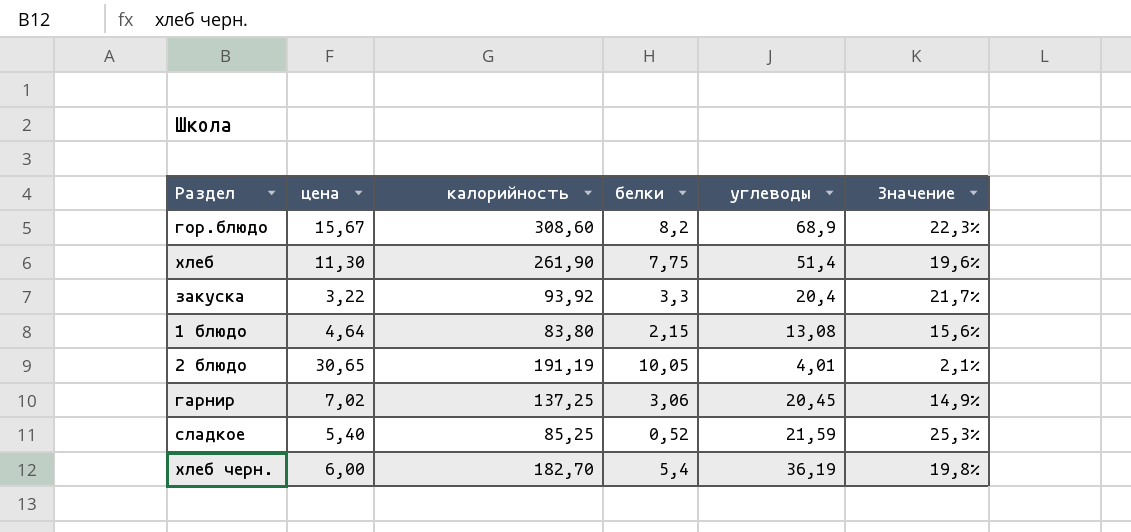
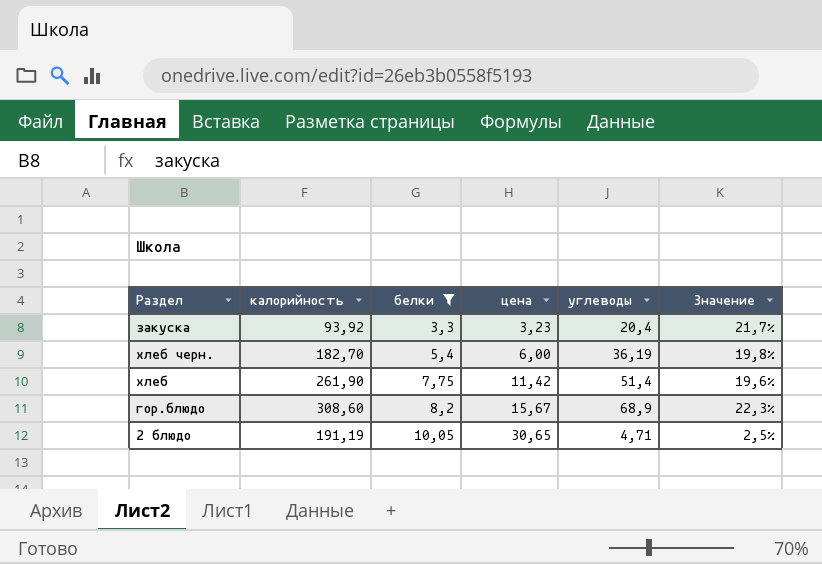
filter: none -> белки >= 3,3
row order: none -> белки ascending
column цена | position: 2 -> 4
закуска | цена: 3,22 -> 3,23
хлеб | цена: 11,30 -> 11,42
2 блюдо | углеводы: 4,01 -> 4,71
2 блюдо | Значение: 2,1% -> 2,5%

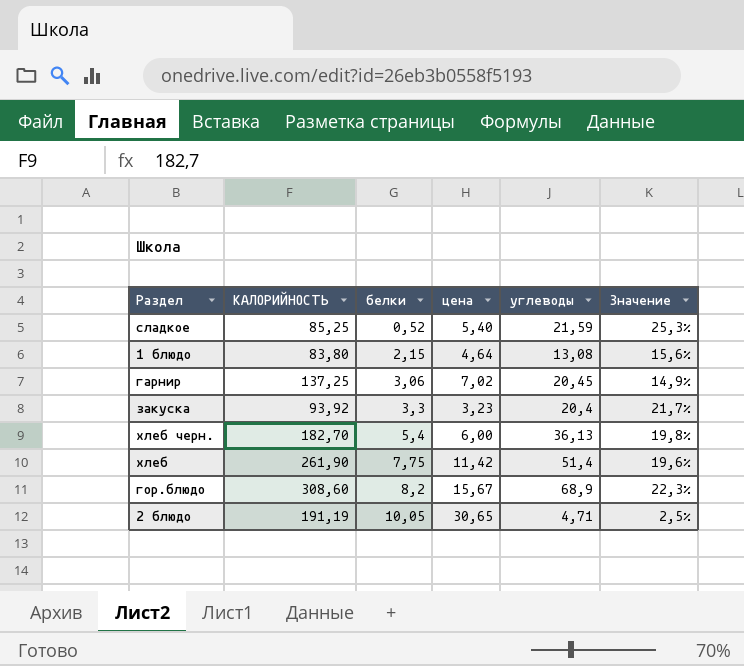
filter: белки >= 3,3 -> none
column name: калорийность -> КАЛОРИЙНОСТЬ
хлеб черн. | углеводы: 36,19 -> 36,13

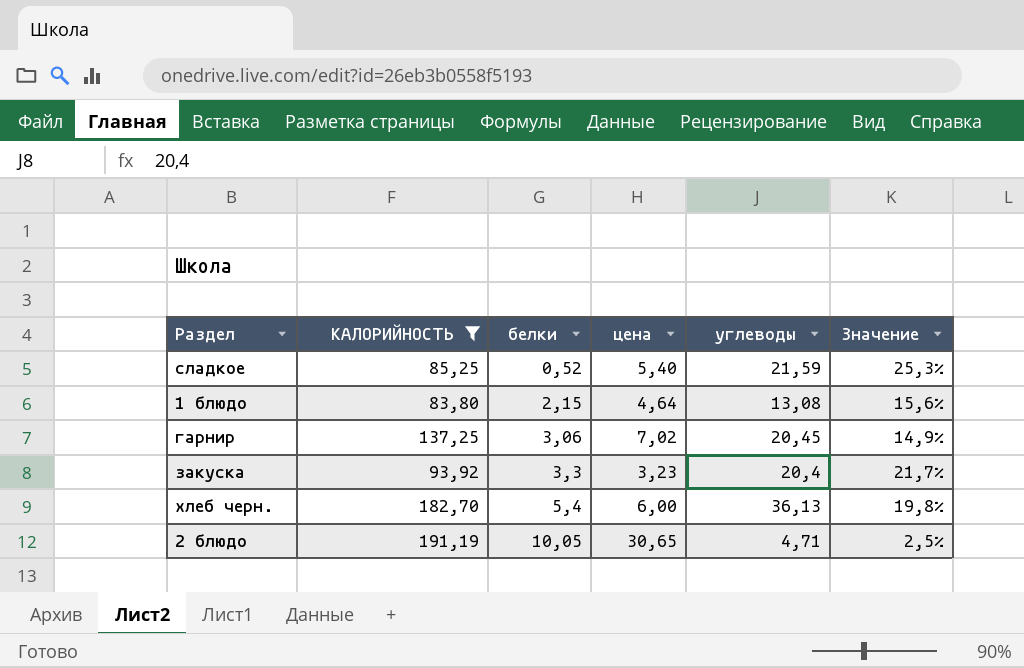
filter: none -> КАЛОРИЙНОСТЬ <= 191,19

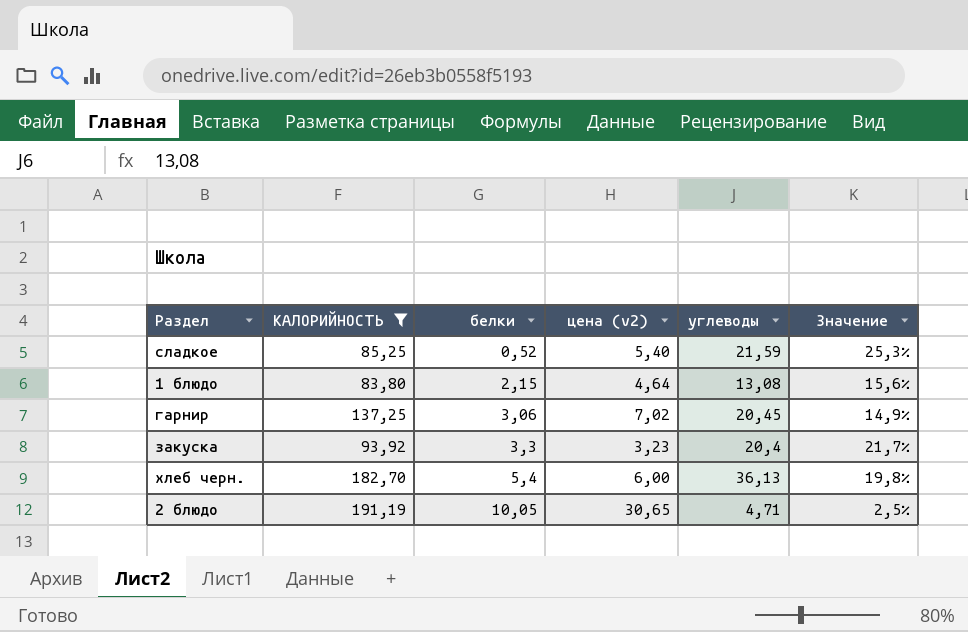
column name: цена -> цена (v2)

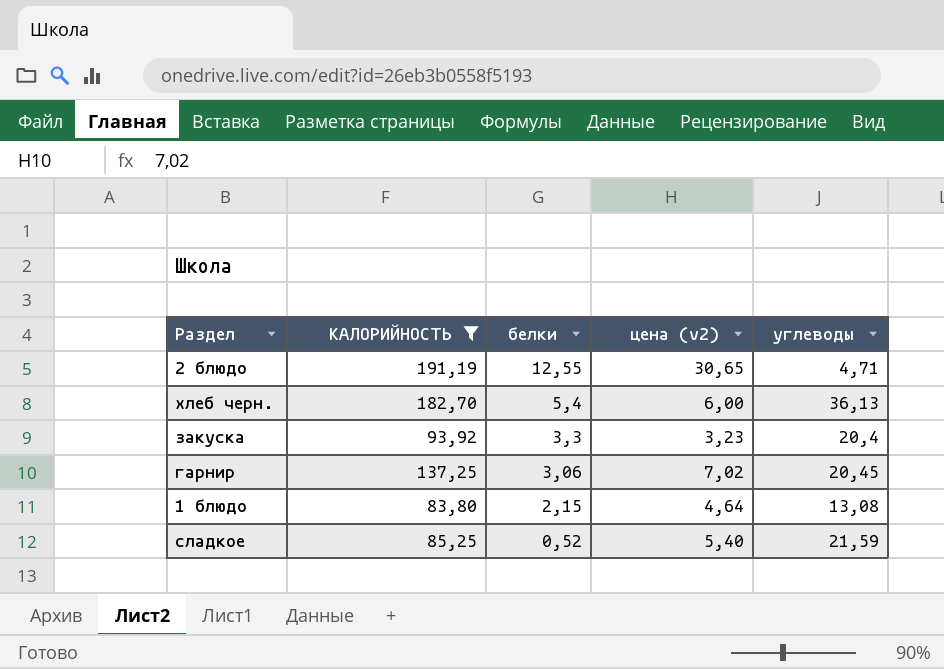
row order: белки ascending -> белки descending
column Значение | formula: [углеводы] / [КАЛОРИЙНОСТЬ] -> none
2 блюдо | белки: 10,05 -> 12,55

